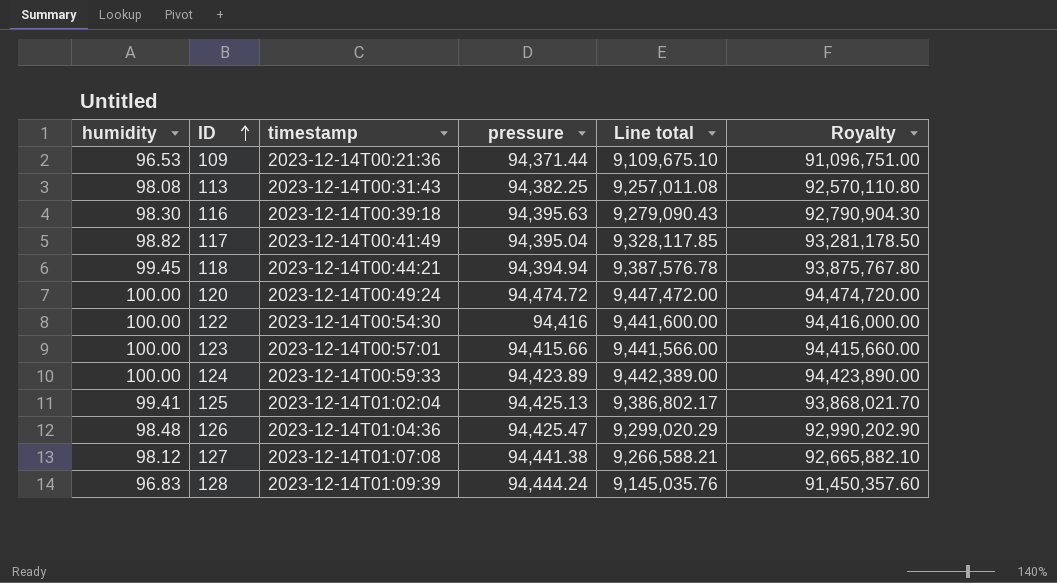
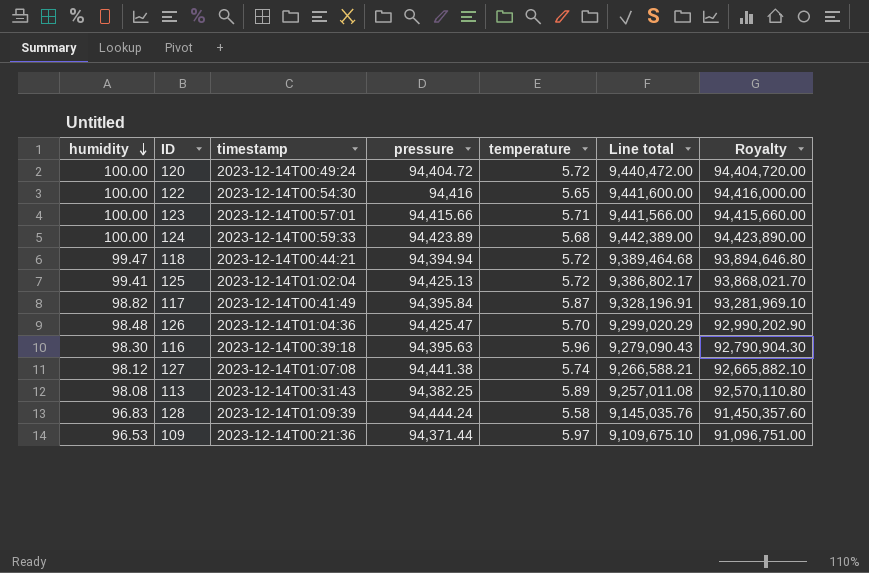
row order: ID ascending -> humidity descending
column temperature | position: none -> 5
120 | pressure: 94,474.72 -> 94,404.72
120 | Line total: 9,447,472.00 -> 9,440,472.00
120 | Royalty: 94,474,720.00 -> 94,404,720.00
118 | humidity: 99.45 -> 99.47
118 | Line total: 9,387,576.78 -> 9,389,464.68
118 | Royalty: 93,875,767.80 -> 93,894,646.80
117 | pressure: 94,395.04 -> 94,395.84
117 | Line total: 9,328,117.85 -> 9,328,196.91
117 | Royalty: 93,281,178.50 -> 93,281,969.10

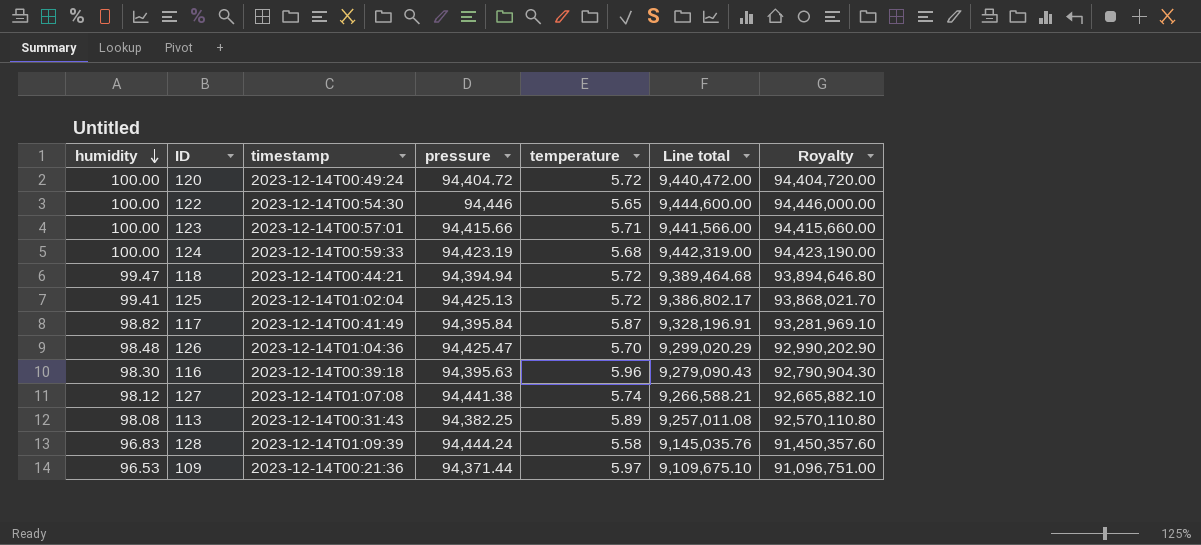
122 | pressure: 94,416 -> 94,446
122 | Line total: 9,441,600.00 -> 9,444,600.00
122 | Royalty: 94,416,000.00 -> 94,446,000.00
124 | pressure: 94,423.89 -> 94,423.19
124 | Line total: 9,442,389.00 -> 9,442,319.00
124 | Royalty: 94,423,890.00 -> 94,423,190.00

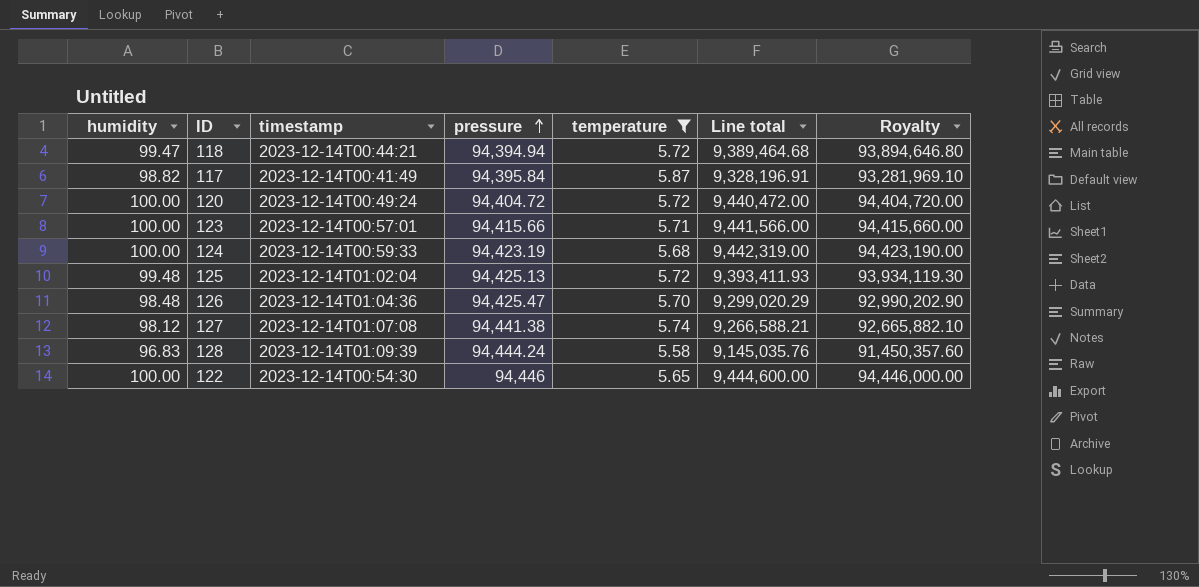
filter: none -> temperature <= 5.87
row order: humidity descending -> pressure ascending
125 | humidity: 99.41 -> 99.48
125 | Line total: 9,386,802.17 -> 9,393,411.93
125 | Royalty: 93,868,021.70 -> 93,934,119.30

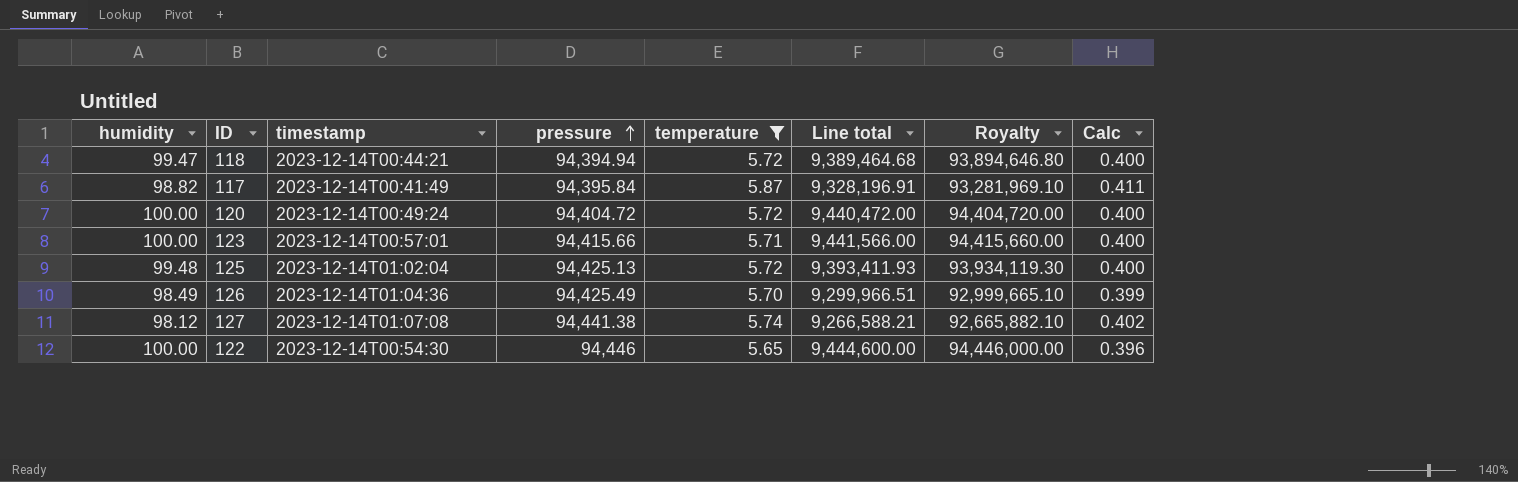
column Calc | formula: none -> [temperature] * 0.07
row 124: 100.00 | 2023-12-14T00:59:33 | 94,423.19 | 5.68 | 9,442,319.00 | 94,423,190.00 -> none
row 128: 96.83 | 2023-12-14T01:09:39 | 94,444.24 | 5.58 | 9,145,035.76 | 91,450,357.60 -> none
126 | humidity: 98.48 -> 98.49
126 | pressure: 94,425.47 -> 94,425.49
126 | Line total: 9,299,020.29 -> 9,299,966.51
126 | Royalty: 92,990,202.90 -> 92,999,665.10

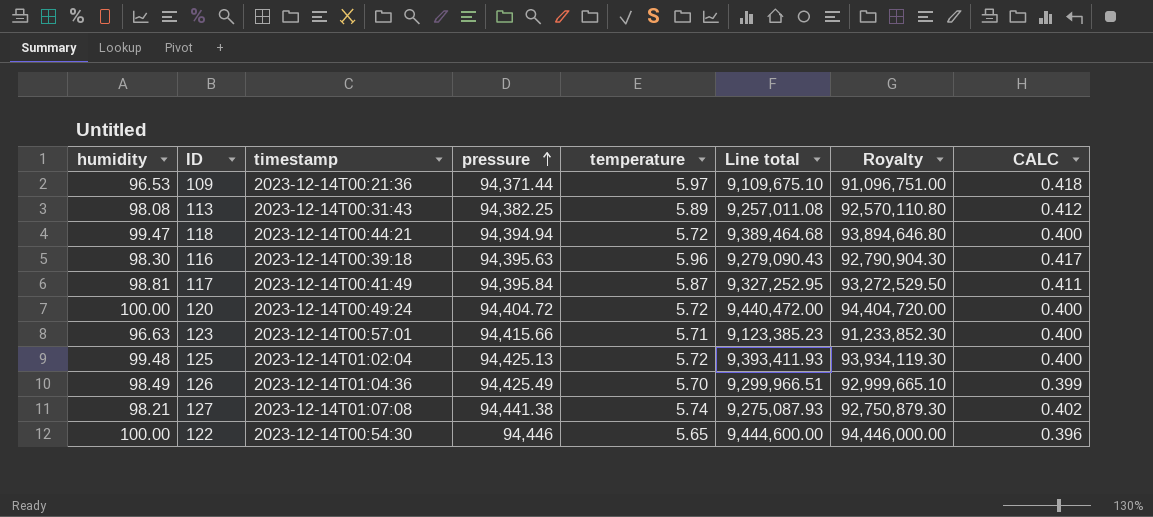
filter: temperature <= 5.87 -> none
column name: Calc -> CALC
117 | humidity: 98.82 -> 98.81
117 | Line total: 9,328,196.91 -> 9,327,252.95
117 | Royalty: 93,281,969.10 -> 93,272,529.50
123 | humidity: 100.00 -> 96.63
123 | Line total: 9,441,566.00 -> 9,123,385.23
123 | Royalty: 94,415,660.00 -> 91,233,852.30
127 | humidity: 98.12 -> 98.21
127 | Line total: 9,266,588.21 -> 9,275,087.93
127 | Royalty: 92,665,882.10 -> 92,750,879.30

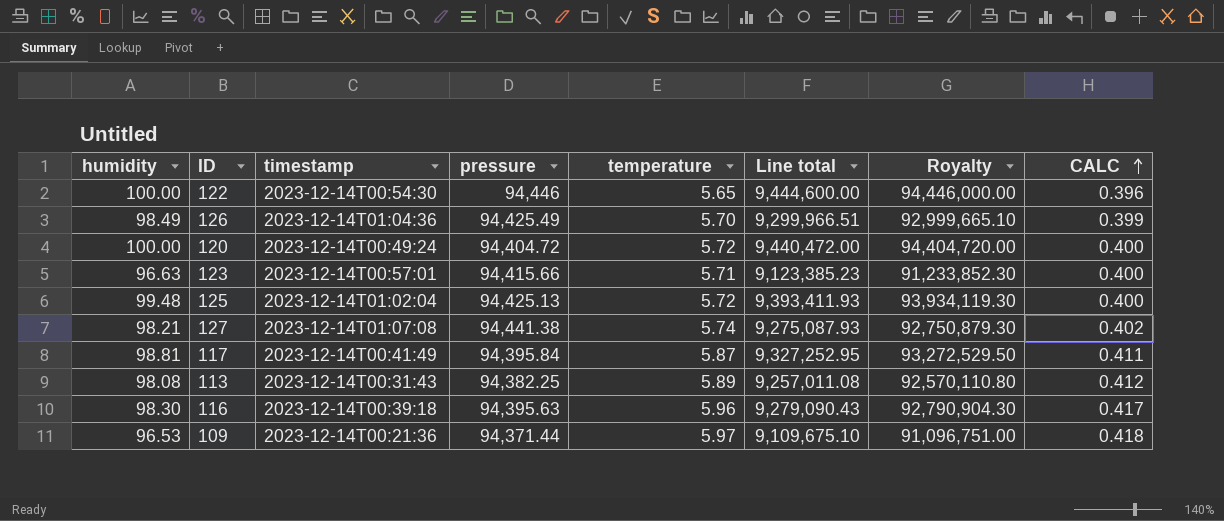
row order: pressure ascending -> CALC ascending
row 118: 99.47 | 2023-12-14T00:44:21 | 94,394.94 | 5.72 | 9,389,464.68 | 93,894,646.80 | 0.400 -> none

